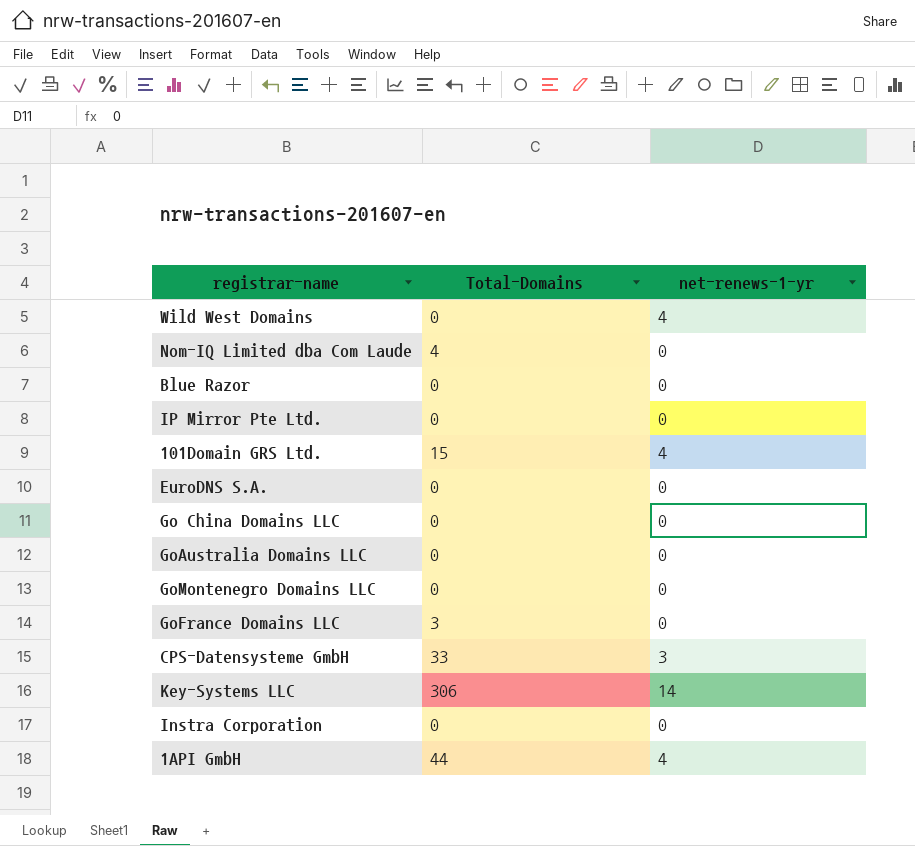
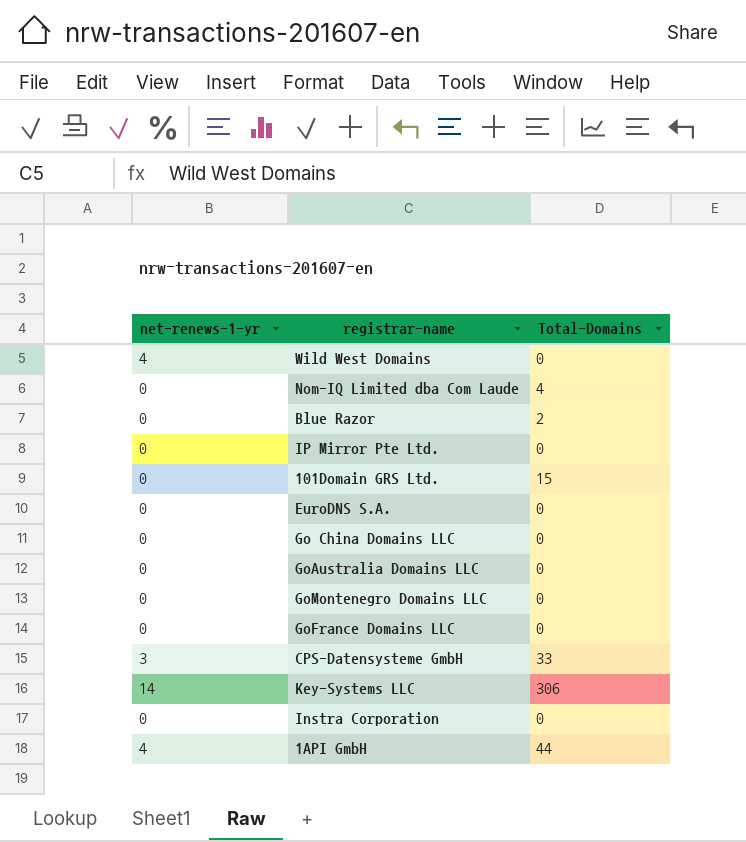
column net-renews-1-yr | position: 3 -> 1
Blue Razor | Total-Domains: 0 -> 2
101Domain GRS Ltd. | net-renews-1-yr: 4 -> 0
GoFrance Domains LLC | Total-Domains: 3 -> 0

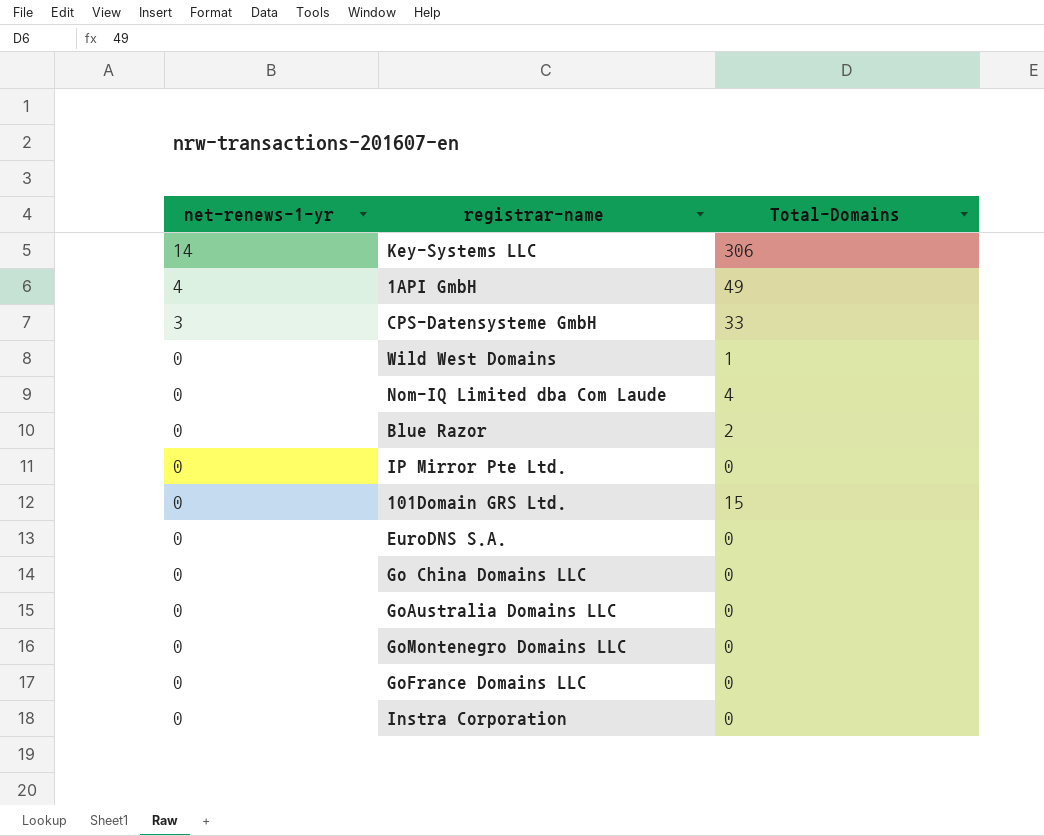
row order: none -> net-renews-1-yr descending
1API GmbH | Total-Domains: 44 -> 49
Wild West Domains | net-renews-1-yr: 4 -> 0
Wild West Domains | Total-Domains: 0 -> 1

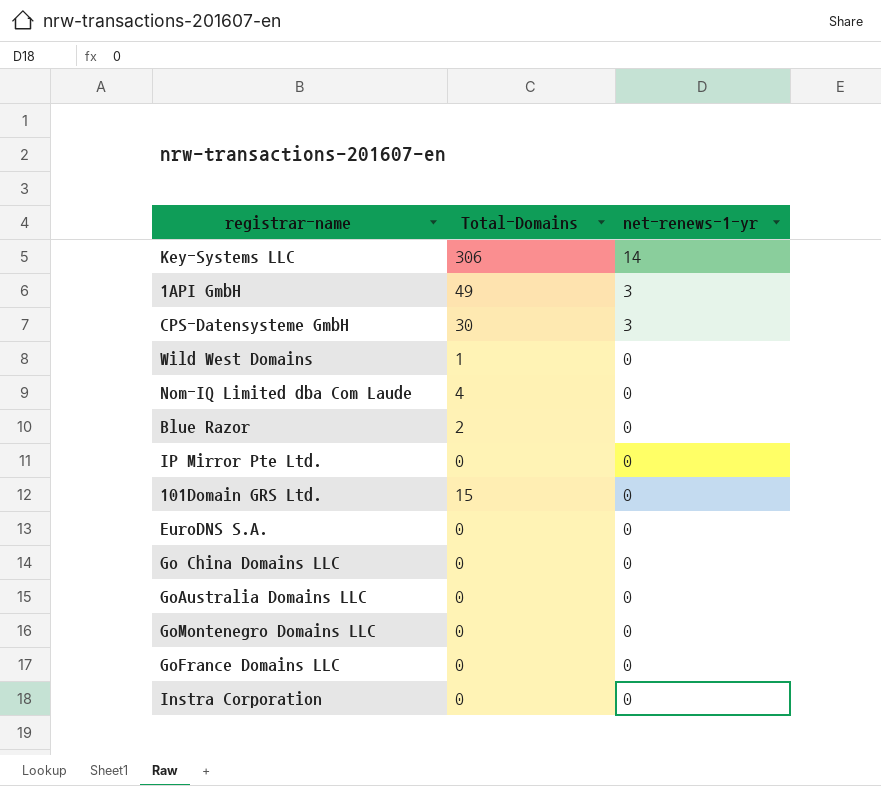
column net-renews-1-yr | position: 1 -> 3
1API GmbH | net-renews-1-yr: 4 -> 3
CPS-Datensysteme GmbH | Total-Domains: 33 -> 30

